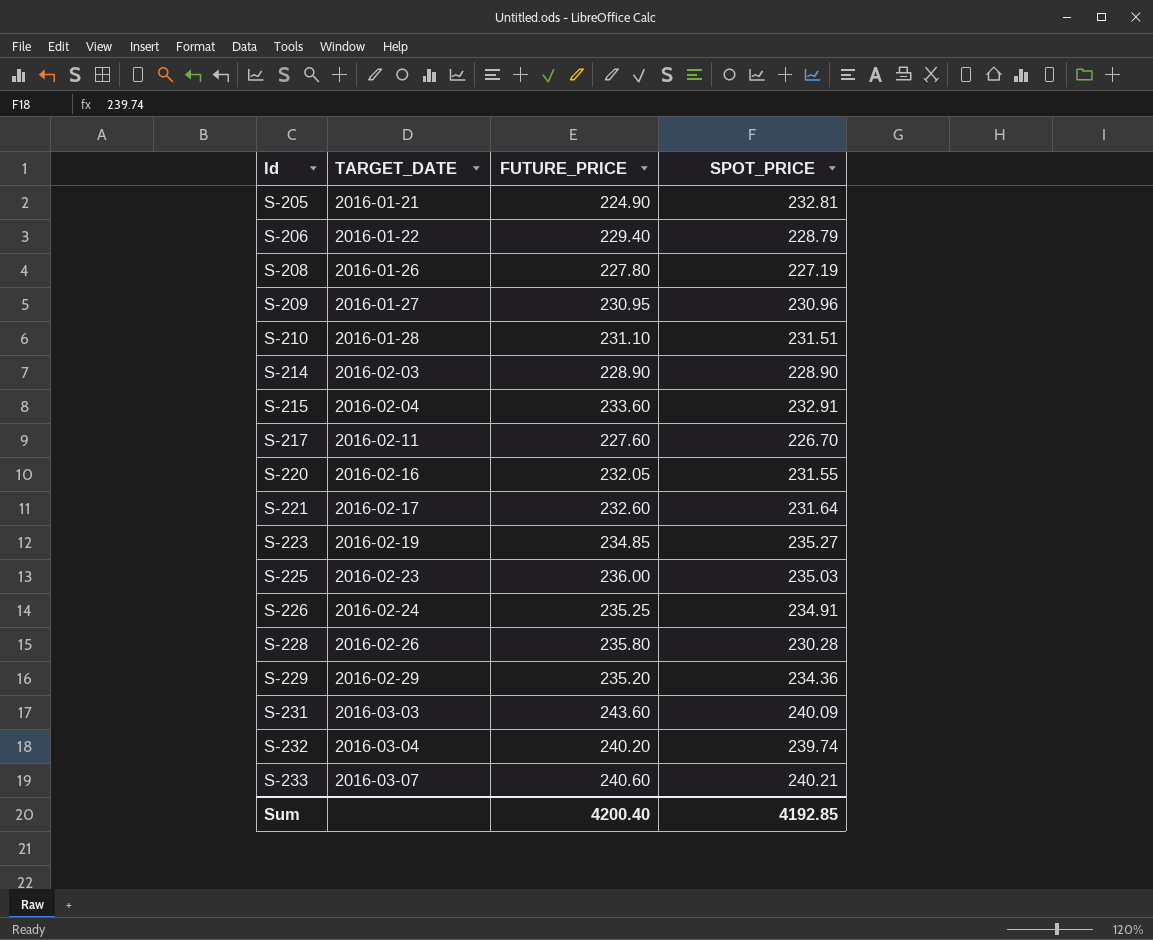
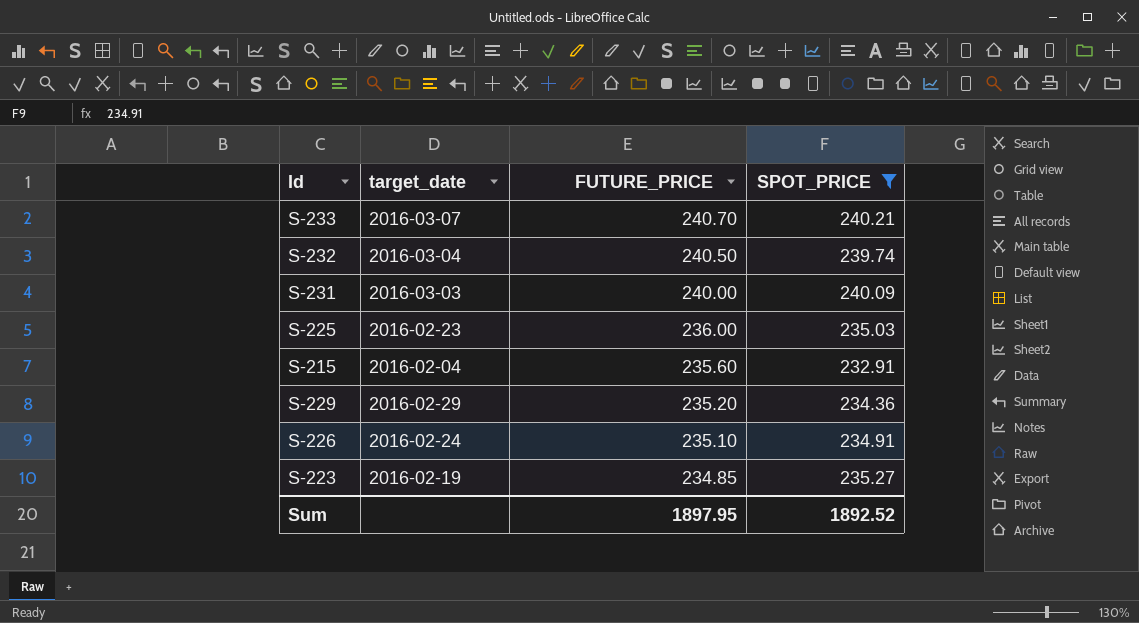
filter: none -> SPOT_PRICE >= 232.91
row order: Id ascending -> FUTURE_PRICE descending
column name: TARGET_DATE -> target_date
S-233 | FUTURE_PRICE: 240.60 -> 240.70
S-232 | FUTURE_PRICE: 240.20 -> 240.50
S-231 | FUTURE_PRICE: 243.60 -> 240.00
S-215 | FUTURE_PRICE: 233.60 -> 235.60
S-226 | FUTURE_PRICE: 235.25 -> 235.10
Sum | FUTURE_PRICE: 4200.40 -> 1897.95
Sum | SPOT_PRICE: 4192.85 -> 1892.52

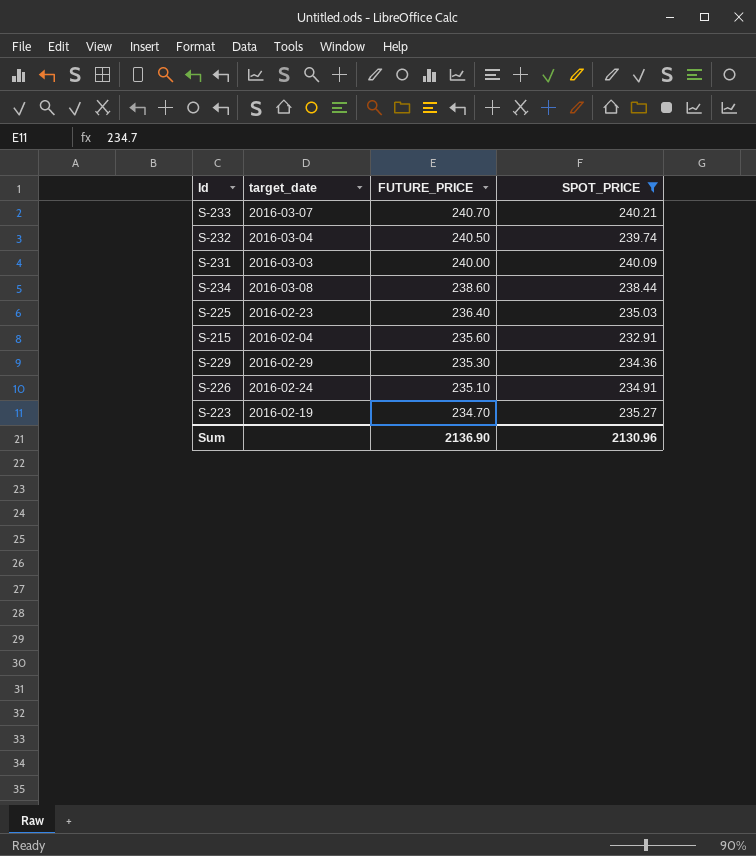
row S-234: none -> 2016-03-08 | 238.60 | 238.44
S-225 | FUTURE_PRICE: 236.00 -> 236.40
S-229 | FUTURE_PRICE: 235.20 -> 235.30
S-223 | FUTURE_PRICE: 234.85 -> 234.70
Sum | FUTURE_PRICE: 1897.95 -> 2136.90
Sum | SPOT_PRICE: 1892.52 -> 2130.96

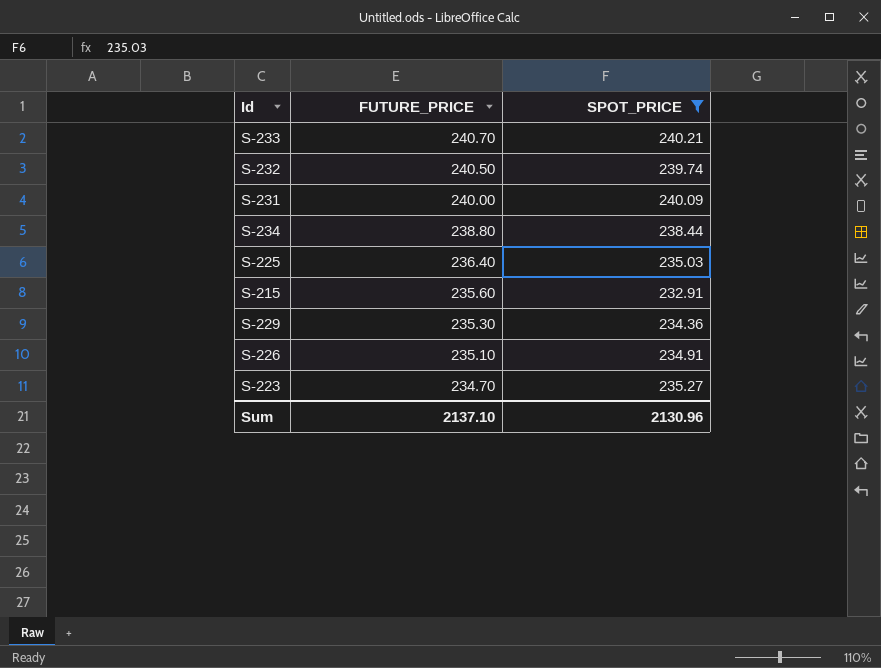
column target_date | position: 2 -> none
S-234 | FUTURE_PRICE: 238.60 -> 238.80
Sum | FUTURE_PRICE: 2136.90 -> 2137.10

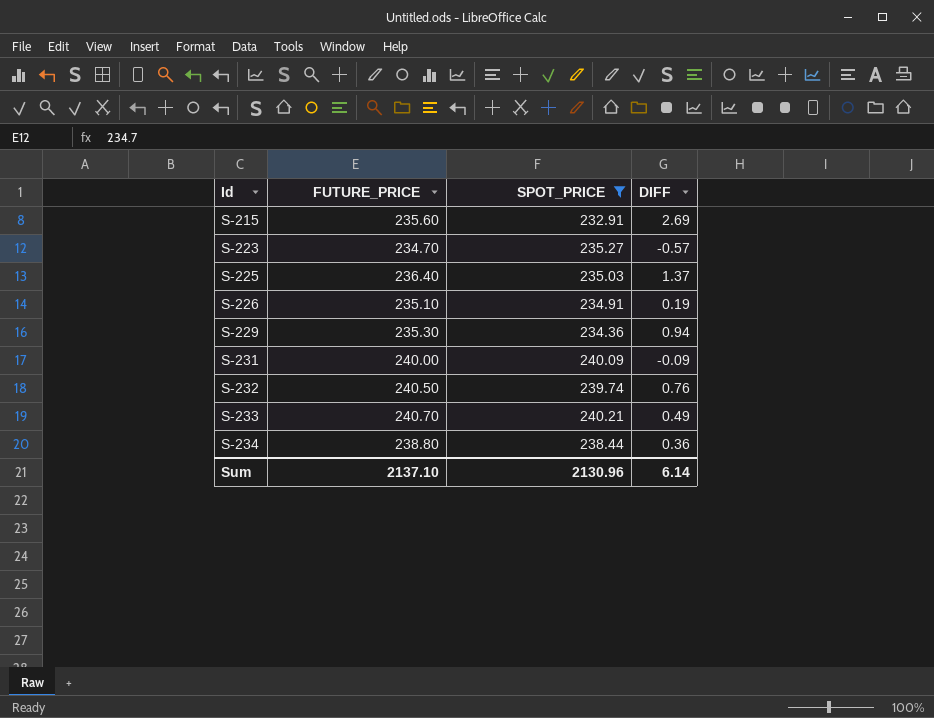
row order: FUTURE_PRICE descending -> Id ascending
column DIFF | formula: none -> [FUTURE_PRICE] - [SPOT_PRICE]

